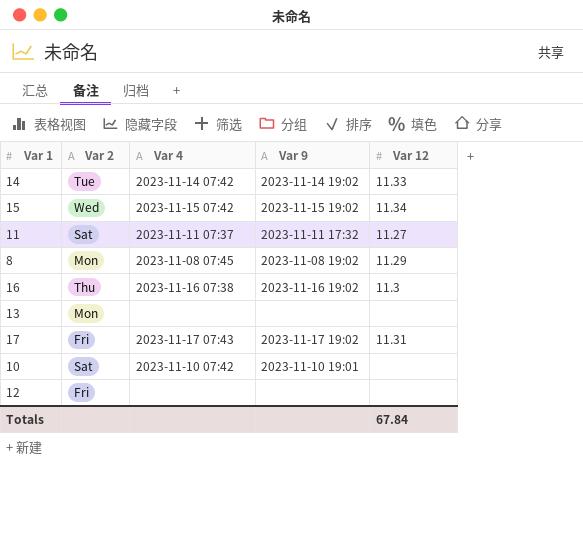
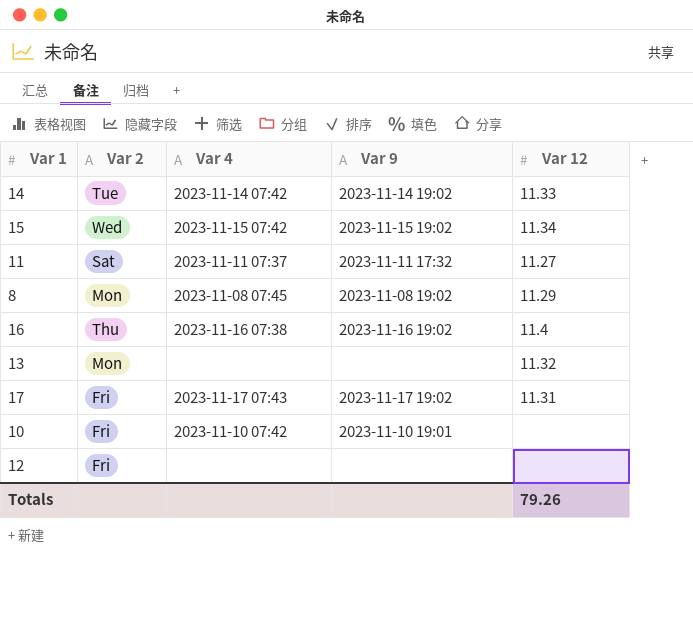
16 | Var 12: 11.3 -> 11.4
13 | Var 12: none -> 11.32
10 | Var 2: Sat -> Fri
Totals | Var 12: 67.84 -> 79.26

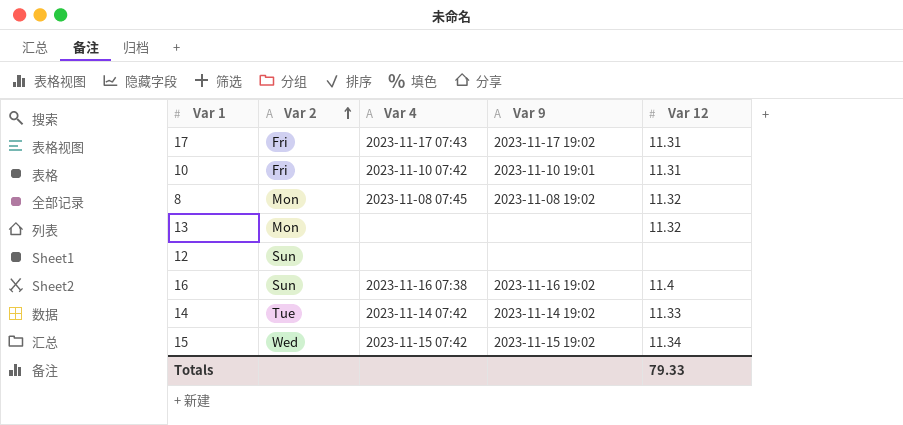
row order: none -> Var 2 ascending
row 11: Sat | 2023-11-11 07:37 | 2023-11-11 17:32 | 11.27 -> none
10 | Var 12: none -> 11.31
8 | Var 12: 11.29 -> 11.32
12 | Var 2: Fri -> Sun
16 | Var 2: Thu -> Sun
Totals | Var 12: 79.26 -> 79.33

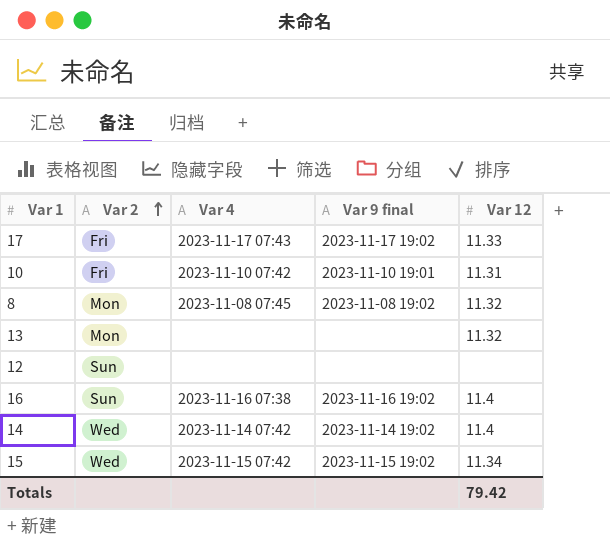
column name: Var 9 -> Var 9 final
17 | Var 12: 11.31 -> 11.33
14 | Var 2: Tue -> Wed
14 | Var 12: 11.33 -> 11.4
Totals | Var 12: 79.33 -> 79.42

